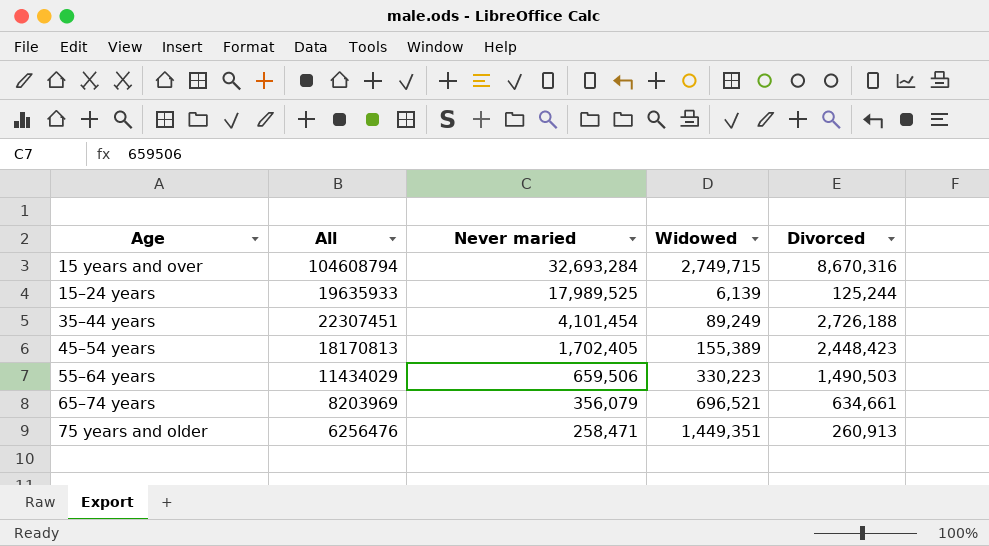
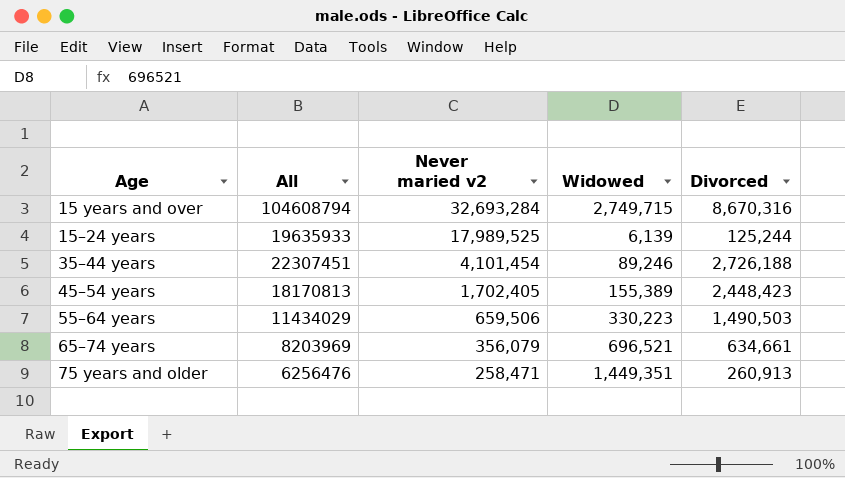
column name: Never maried -> Never maried v2
35–44 years | Widowed: 89,249 -> 89,246

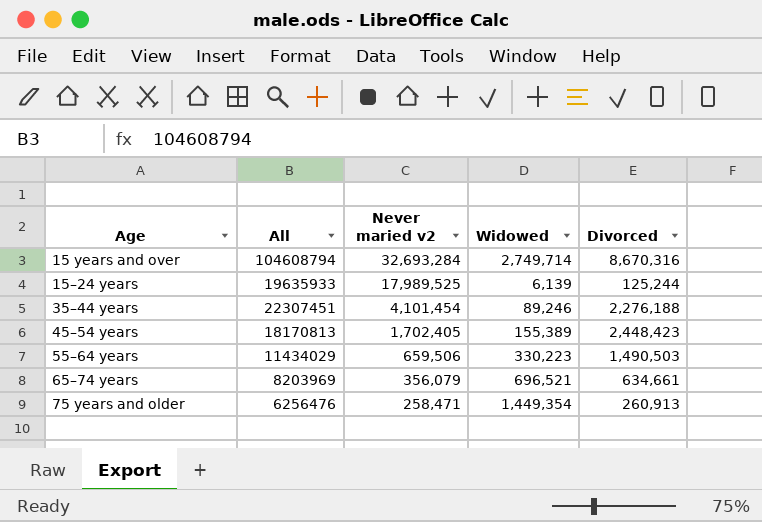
15 years and over | Widowed: 2,749,715 -> 2,749,714
35–44 years | Divorced: 2,726,188 -> 2,276,188
75 years and older | Widowed: 1,449,351 -> 1,449,354

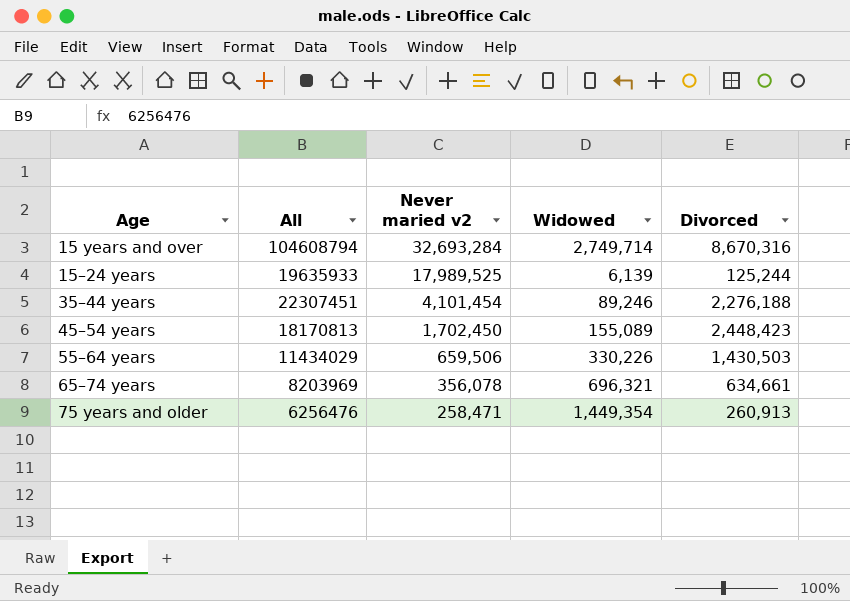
45–54 years | Never maried v2: 1,702,405 -> 1,702,450
45–54 years | Widowed: 155,389 -> 155,089
55–64 years | Widowed: 330,223 -> 330,226
55–64 years | Divorced: 1,490,503 -> 1,430,503
65–74 years | Never maried v2: 356,079 -> 356,078
65–74 years | Widowed: 696,521 -> 696,321

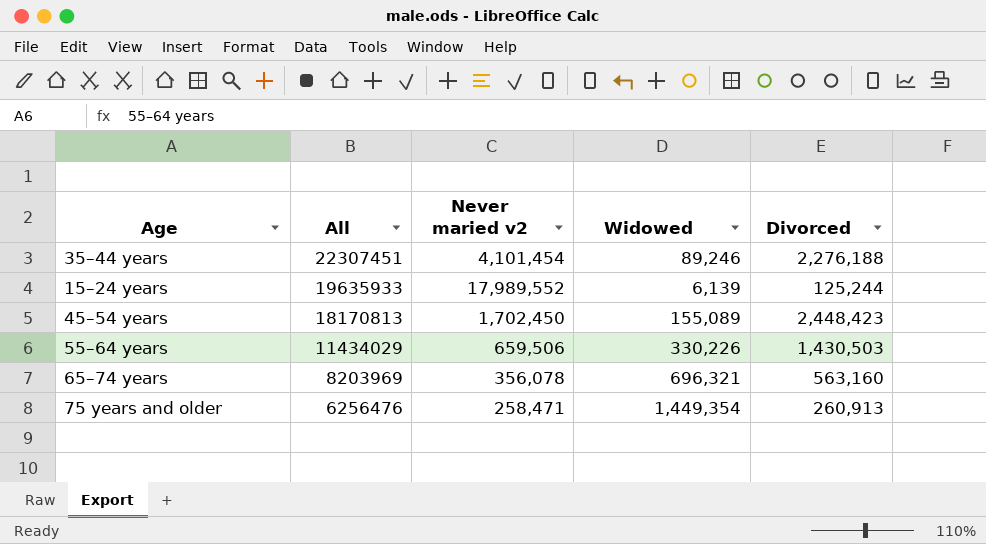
row order: Age ascending -> All descending
row 15 years and over: 104608794 | 32,693,284 | 2,749,714 | 8,670,316 -> none
15–24 years | Never maried v2: 17,989,525 -> 17,989,552
65–74 years | Divorced: 634,661 -> 563,160

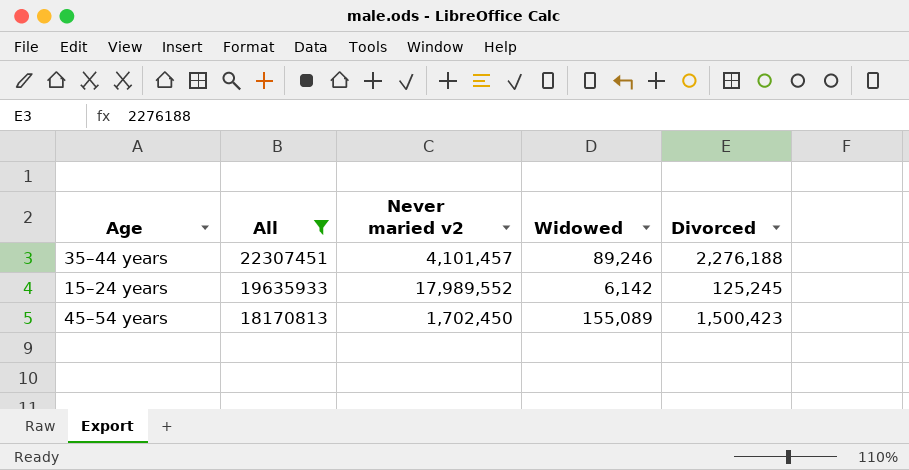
filter: none -> All >= 18170813
35–44 years | Never maried v2: 4,101,454 -> 4,101,457
15–24 years | Widowed: 6,139 -> 6,142
15–24 years | Divorced: 125,244 -> 125,245
45–54 years | Divorced: 2,448,423 -> 1,500,423

